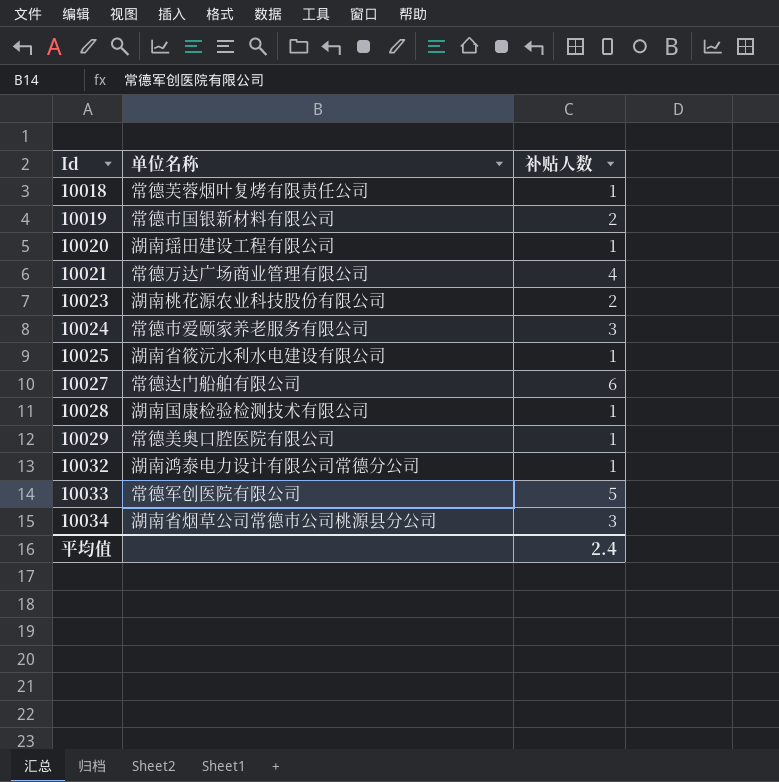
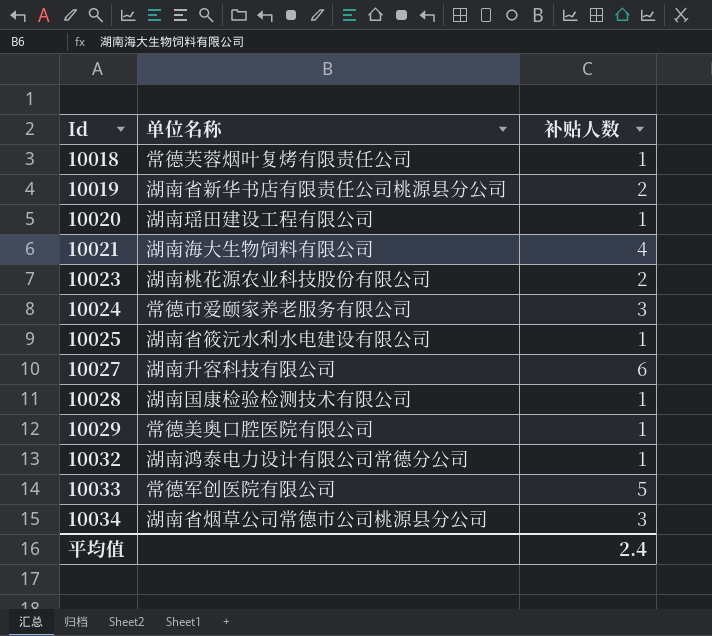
10019 | 单位名称: 常德市国银新材料有限公司 -> 湖南省新华书店有限责任公司桃源县分公司
10021 | 单位名称: 常德万达广场商业管理有限公司 -> 湖南海大生物饲料有限公司
10027 | 单位名称: 常德达门船舶有限公司 -> 湖南升容科技有限公司

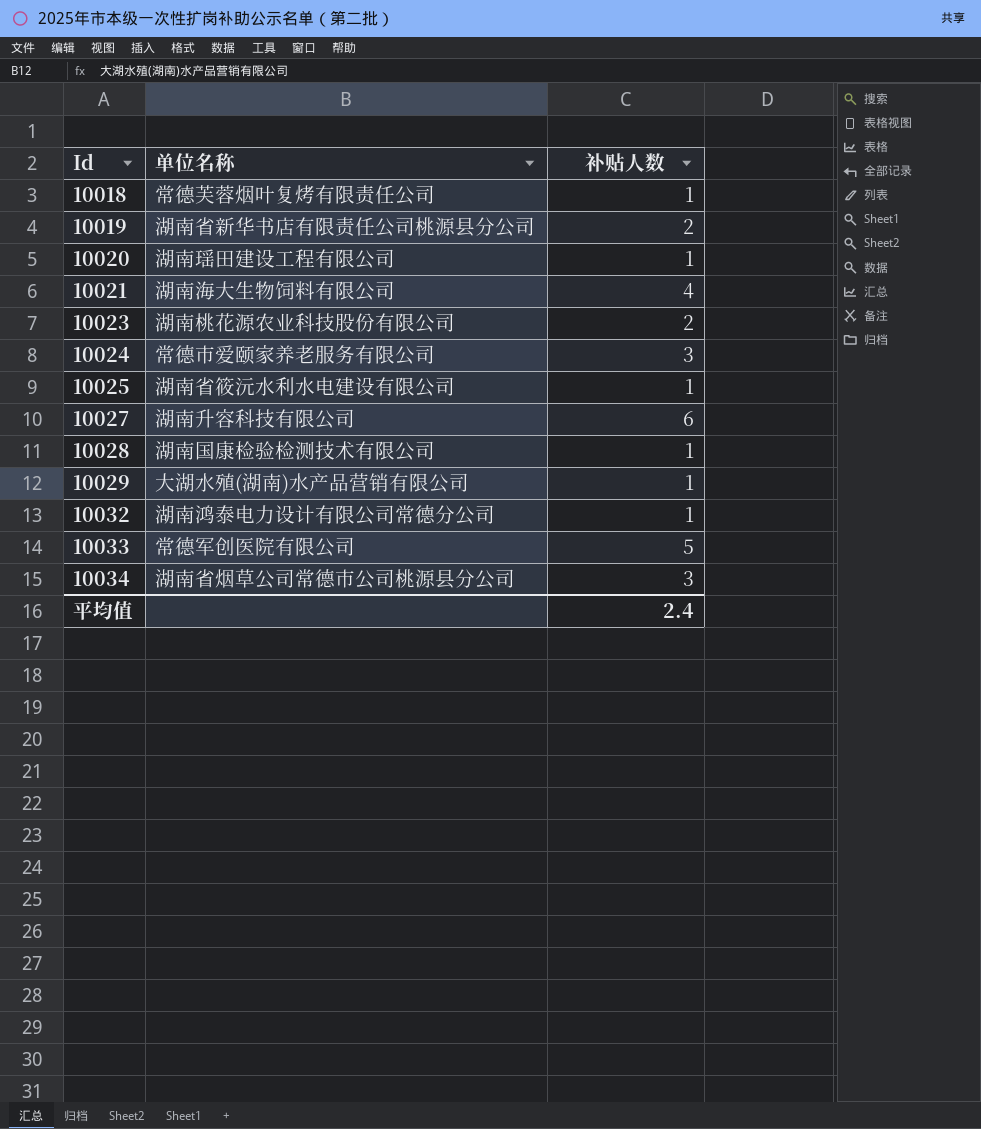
10029 | 单位名称: 常德美奥口腔医院有限公司 -> 大湖水殖(湖南)水产品营销有限公司

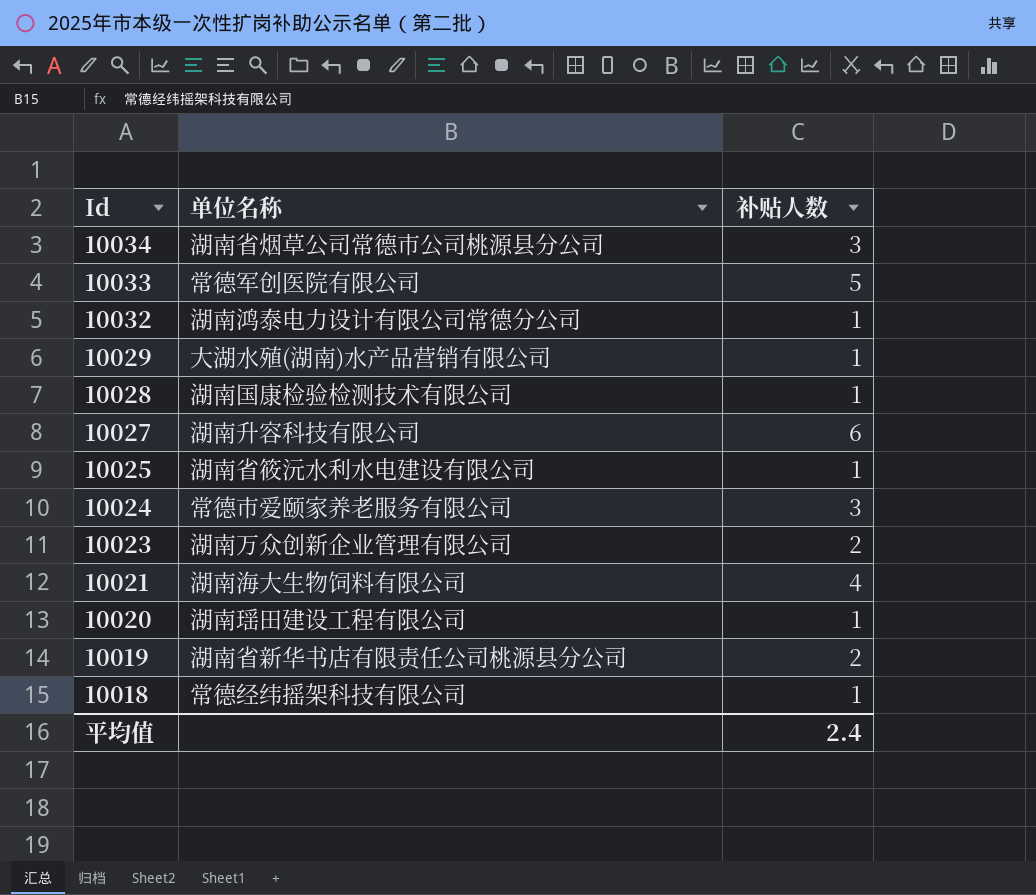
row order: Id ascending -> Id descending
10023 | 单位名称: 湖南桃花源农业科技股份有限公司 -> 湖南万众创新企业管理有限公司
10018 | 单位名称: 常德芙蓉烟叶复烤有限责任公司 -> 常德经纬摇架科技有限公司

